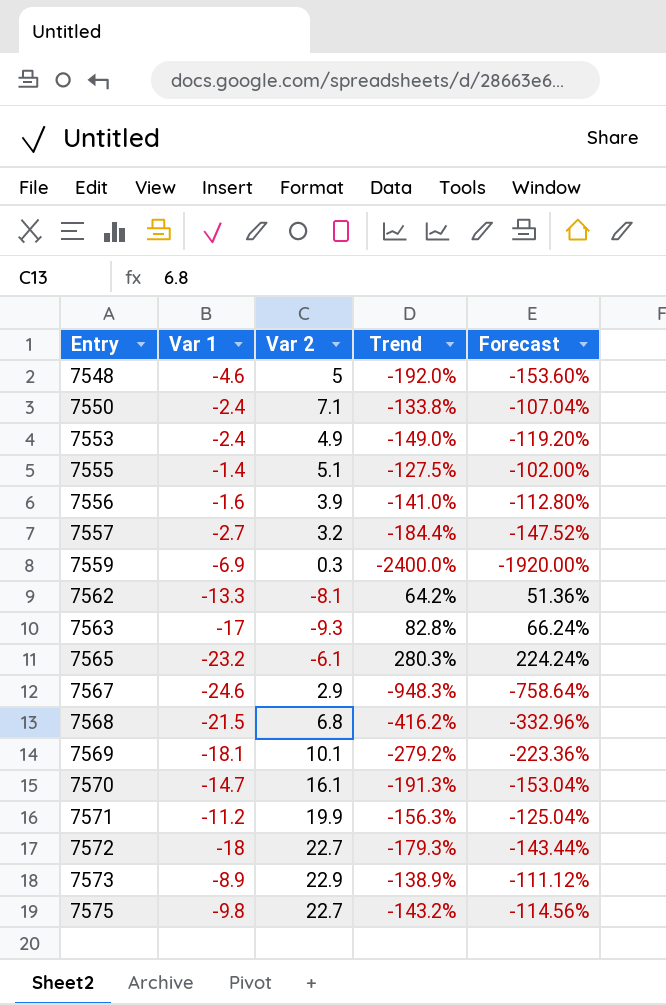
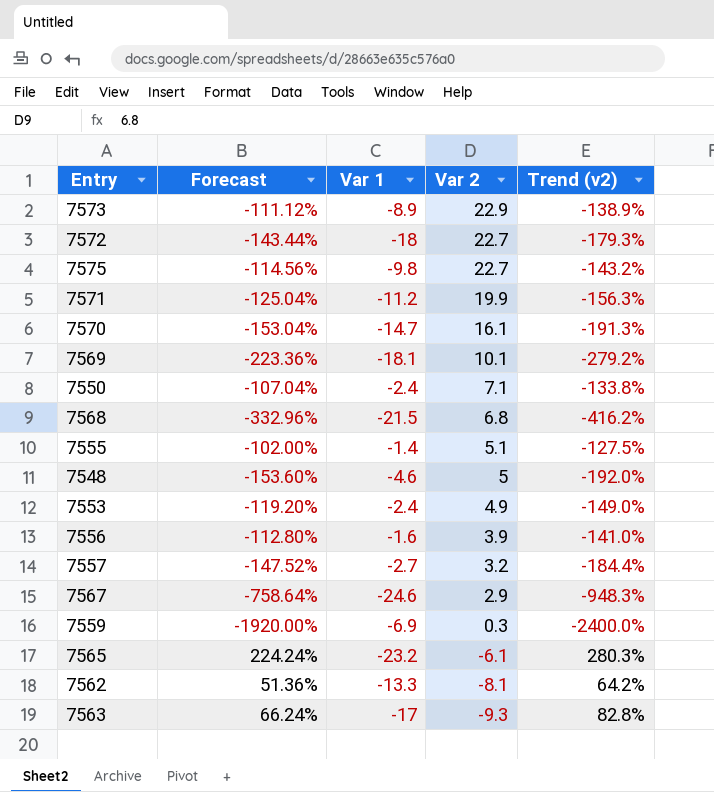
row order: Entry ascending -> Var 2 descending
column Forecast | position: 5 -> 2
column name: Trend -> Trend (v2)

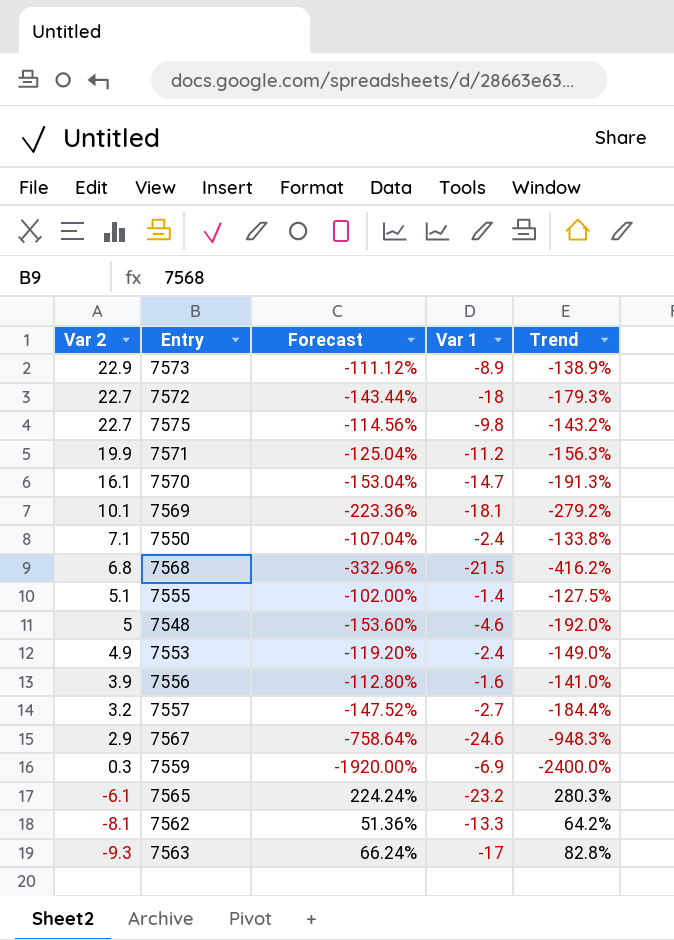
column Var 2 | position: 4 -> 1
column name: Trend (v2) -> Trend

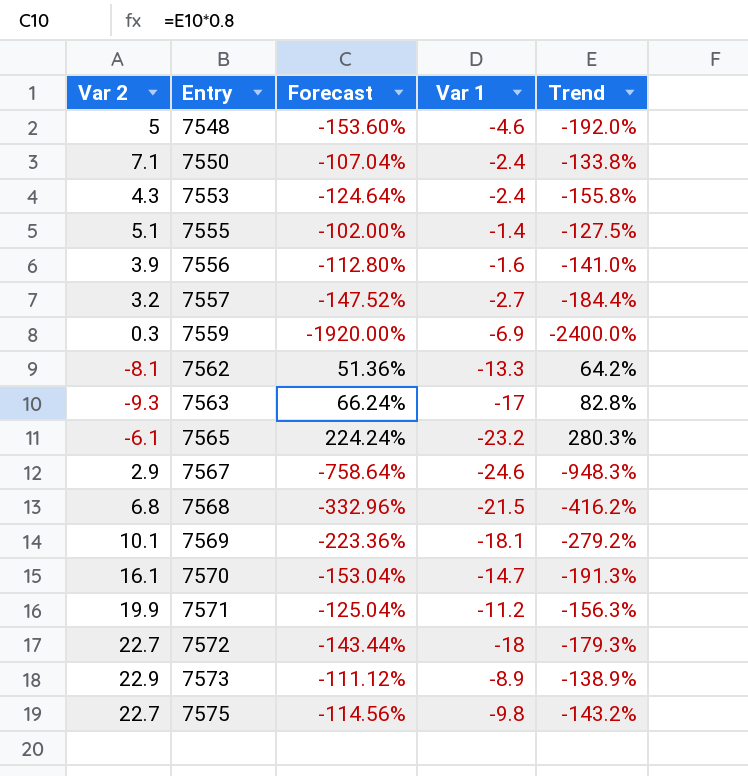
row order: Var 2 descending -> Entry ascending
7553 | Var 2: 4.9 -> 4.3
7553 | Forecast: -119.20% -> -124.64%
7553 | Trend: -149.0% -> -155.8%

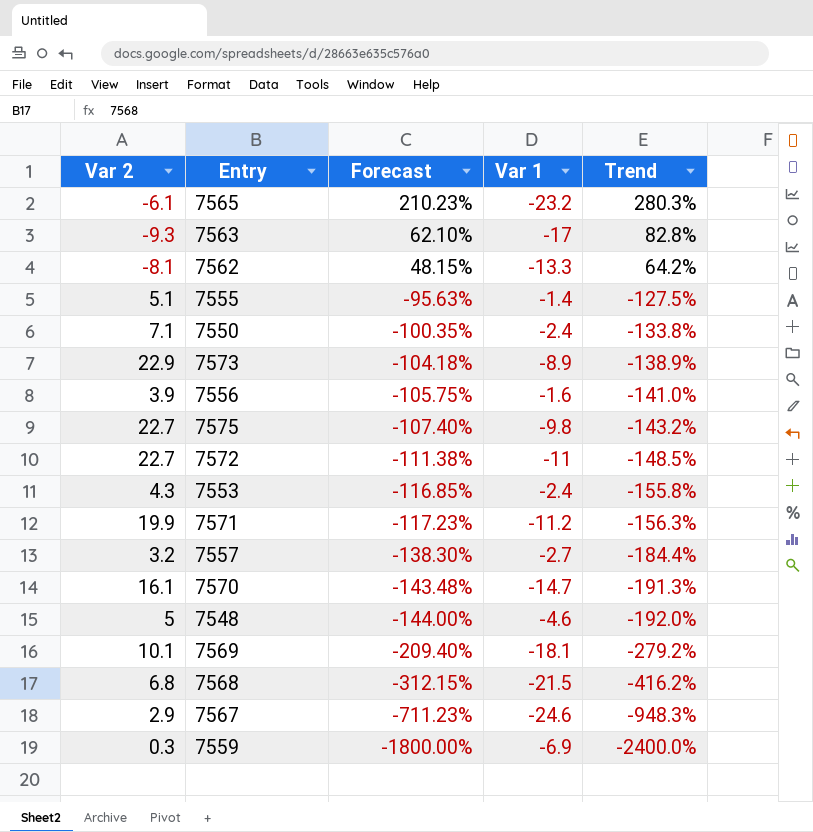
row order: Entry ascending -> Forecast descending
column Forecast | formula: [Trend] * 0.8 -> [Trend] * 0.75
7572 | Var 1: -18 -> -11
7572 | Trend: -179.3% -> -148.5%

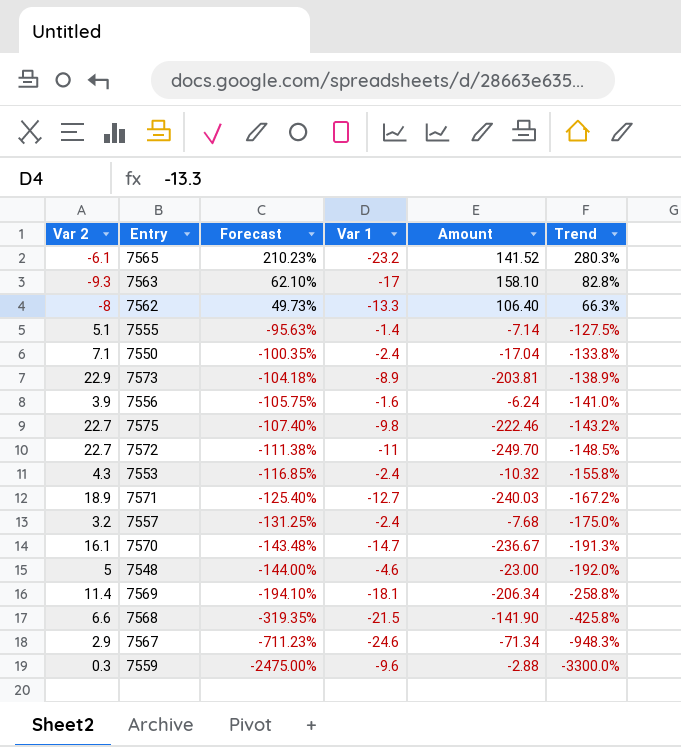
column Amount | formula: none -> [Var 2] * [Var 1]
7562 | Var 2: -8.1 -> -8
7562 | Forecast: 48.15% -> 49.73%
7562 | Trend: 64.2% -> 66.3%
7571 | Var 2: 19.9 -> 18.9
7571 | Forecast: -117.23% -> -125.40%
7571 | Var 1: -11.2 -> -12.7
7571 | Trend: -156.3% -> -167.2%
7557 | Forecast: -138.30% -> -131.25%
7557 | Var 1: -2.7 -> -2.4
7557 | Trend: -184.4% -> -175.0%
7569 | Var 2: 10.1 -> 11.4
7569 | Forecast: -209.40% -> -194.10%
7569 | Trend: -279.2% -> -258.8%
7568 | Var 2: 6.8 -> 6.6
7568 | Forecast: -312.15% -> -319.35%
7568 | Trend: -416.2% -> -425.8%
7559 | Forecast: -1800.00% -> -2475.00%
7559 | Var 1: -6.9 -> -9.6
7559 | Trend: -2400.0% -> -3300.0%

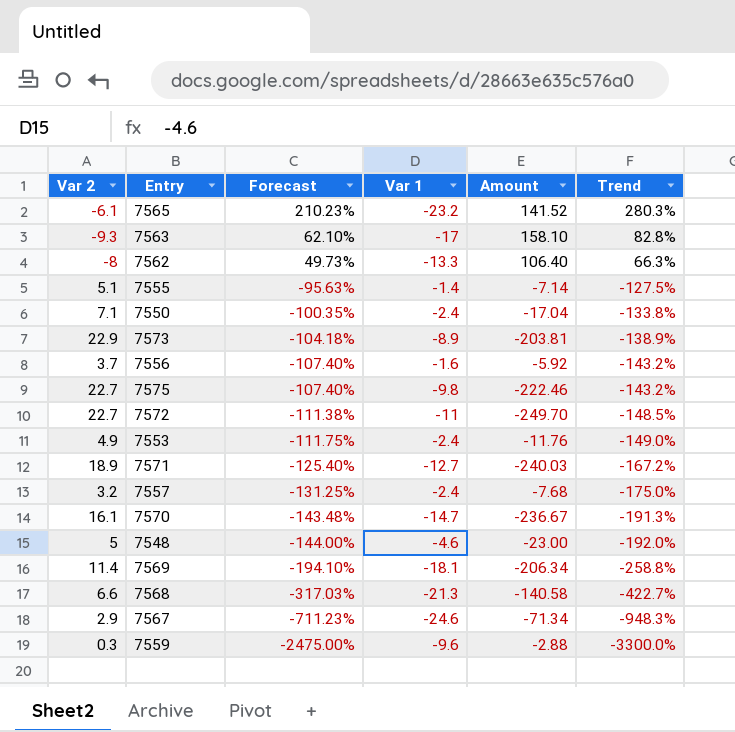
7556 | Var 2: 3.9 -> 3.7
7556 | Forecast: -105.75% -> -107.40%
7556 | Amount: -6.24 -> -5.92
7556 | Trend: -141.0% -> -143.2%
7553 | Var 2: 4.3 -> 4.9
7553 | Forecast: -116.85% -> -111.75%
7553 | Amount: -10.32 -> -11.76
7553 | Trend: -155.8% -> -149.0%
7568 | Forecast: -319.35% -> -317.03%
7568 | Var 1: -21.5 -> -21.3
7568 | Amount: -141.90 -> -140.58
7568 | Trend: -425.8% -> -422.7%

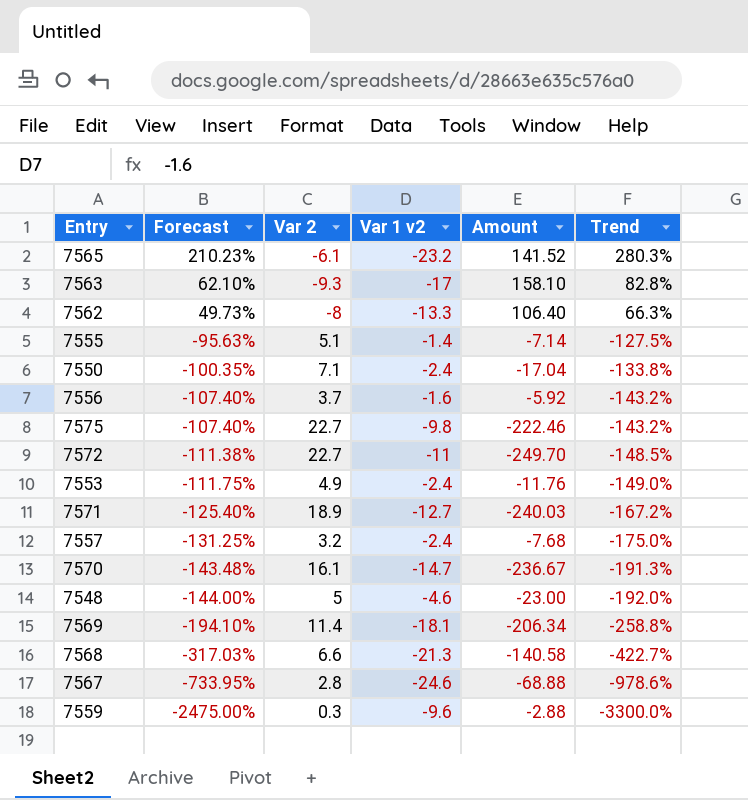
column Var 2 | position: 1 -> 3
column name: Var 1 -> Var 1 v2
row 7573: 22.9 | -104.18% | -8.9 | -203.81 | -138.9% -> none
7567 | Forecast: -711.23% -> -733.95%
7567 | Var 2: 2.9 -> 2.8
7567 | Amount: -71.34 -> -68.88
7567 | Trend: -948.3% -> -978.6%

